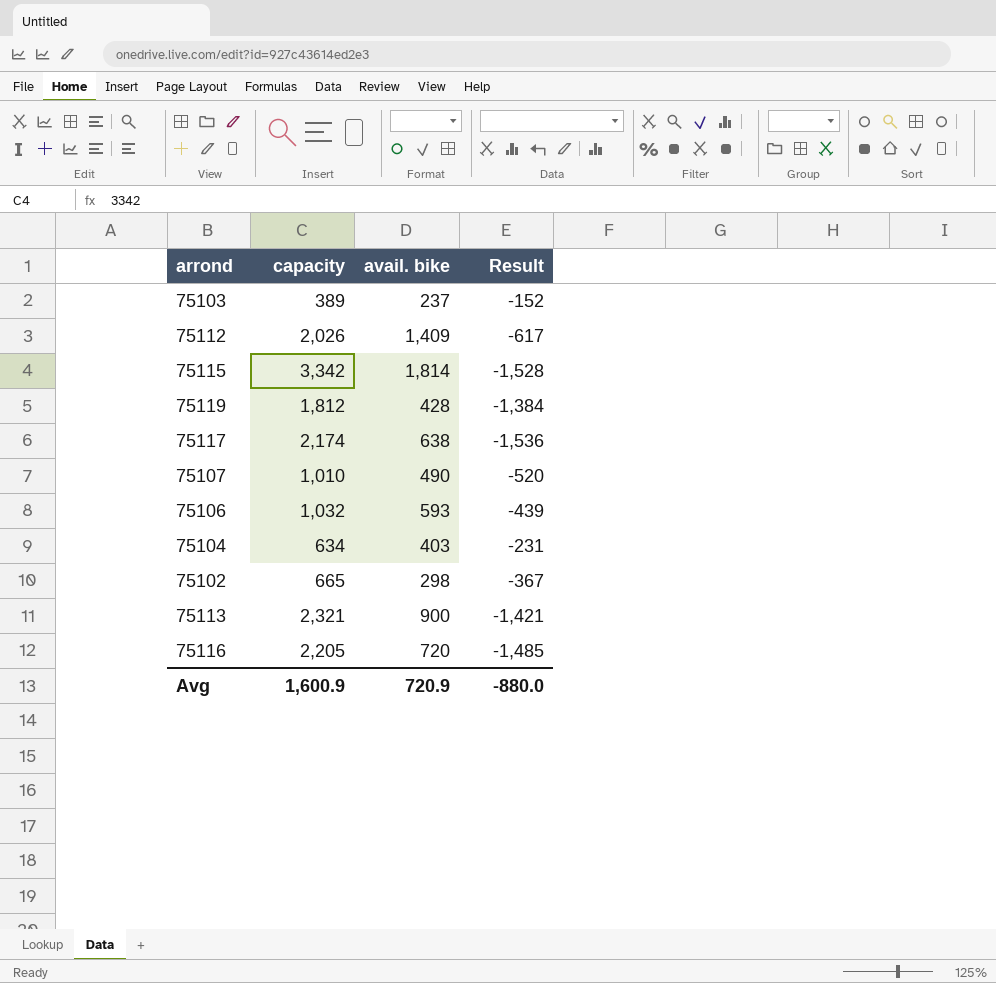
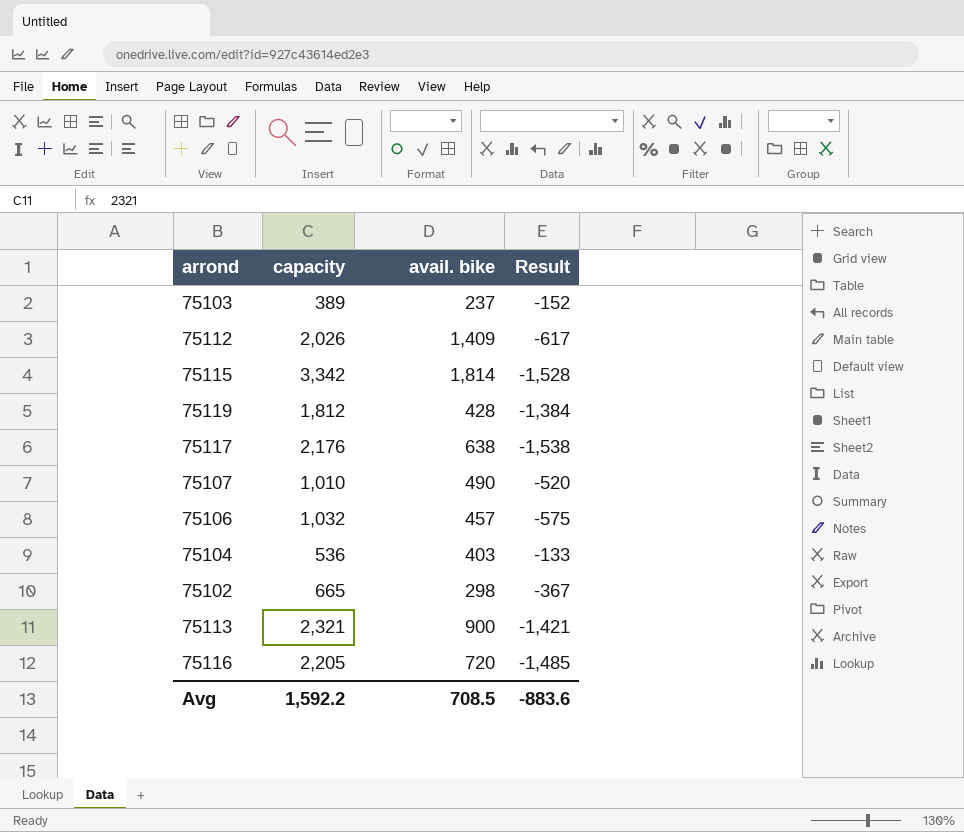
75117 | capacity: 2,174 -> 2,176
75117 | Result: -1,536 -> -1,538
75106 | avail. bike: 593 -> 457
75106 | Result: -439 -> -575
75104 | capacity: 634 -> 536
75104 | Result: -231 -> -133
Avg | capacity: 1,600.9 -> 1,592.2
Avg | avail. bike: 720.9 -> 708.5
Avg | Result: -880.0 -> -883.6

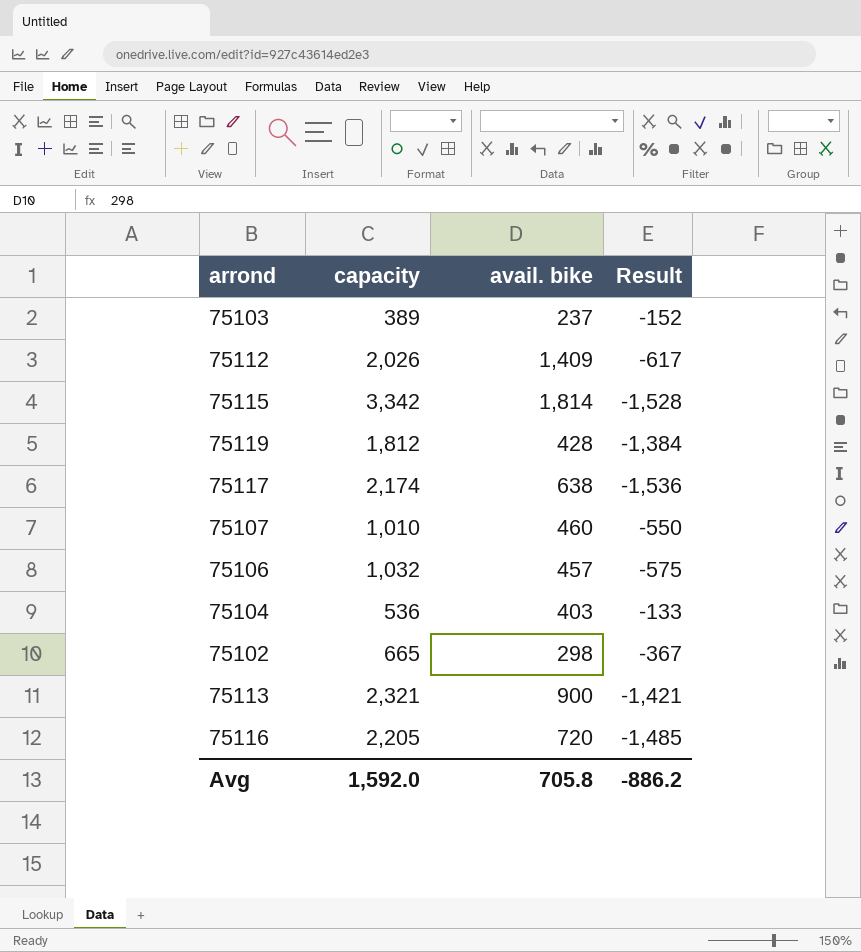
75117 | capacity: 2,176 -> 2,174
75117 | Result: -1,538 -> -1,536
75107 | avail. bike: 490 -> 460
75107 | Result: -520 -> -550
Avg | capacity: 1,592.2 -> 1,592.0
Avg | avail. bike: 708.5 -> 705.8
Avg | Result: -883.6 -> -886.2

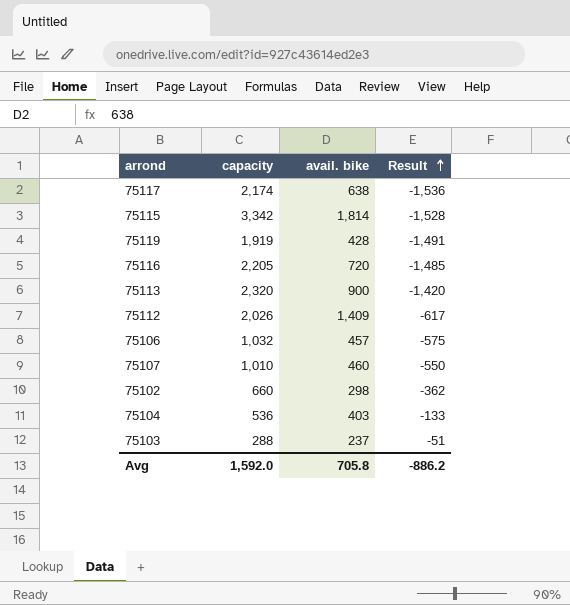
row order: none -> Result ascending
75119 | capacity: 1,812 -> 1,919
75119 | Result: -1,384 -> -1,491
75113 | capacity: 2,321 -> 2,320
75113 | Result: -1,421 -> -1,420
75102 | capacity: 665 -> 660
75102 | Result: -367 -> -362
75103 | capacity: 389 -> 288
75103 | Result: -152 -> -51

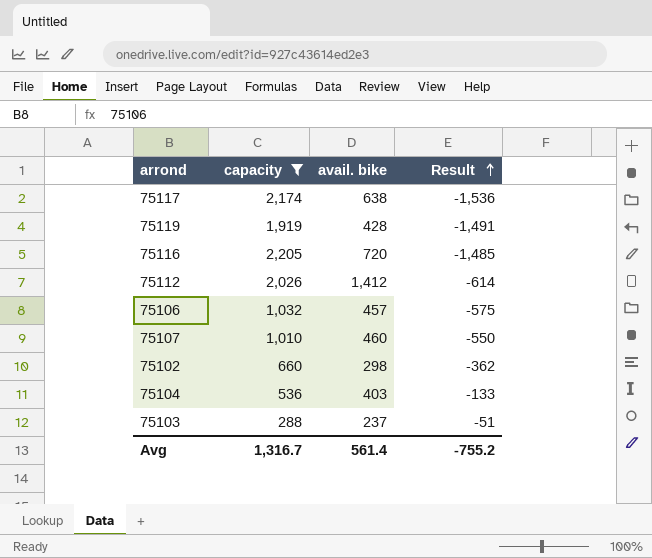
filter: none -> capacity <= 2,205
75112 | avail. bike: 1,409 -> 1,412
75112 | Result: -617 -> -614
Avg | capacity: 1,592.0 -> 1,316.7
Avg | avail. bike: 705.8 -> 561.4
Avg | Result: -886.2 -> -755.2

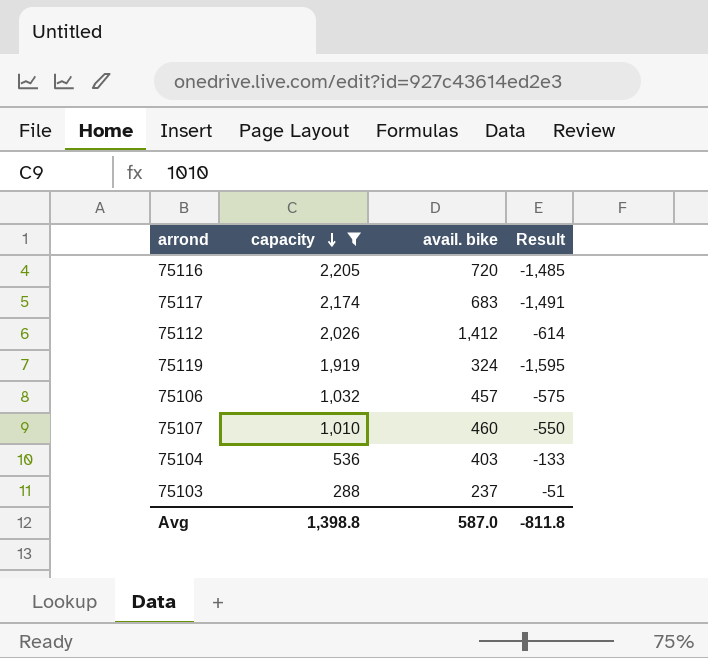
row order: Result ascending -> capacity descending
row 75102: 660 | 298 | -362 -> none
75117 | avail. bike: 638 -> 683
75117 | Result: -1,536 -> -1,491
75119 | avail. bike: 428 -> 324
75119 | Result: -1,491 -> -1,595
Avg | capacity: 1,316.7 -> 1,398.8
Avg | avail. bike: 561.4 -> 587.0
Avg | Result: -755.2 -> -811.8

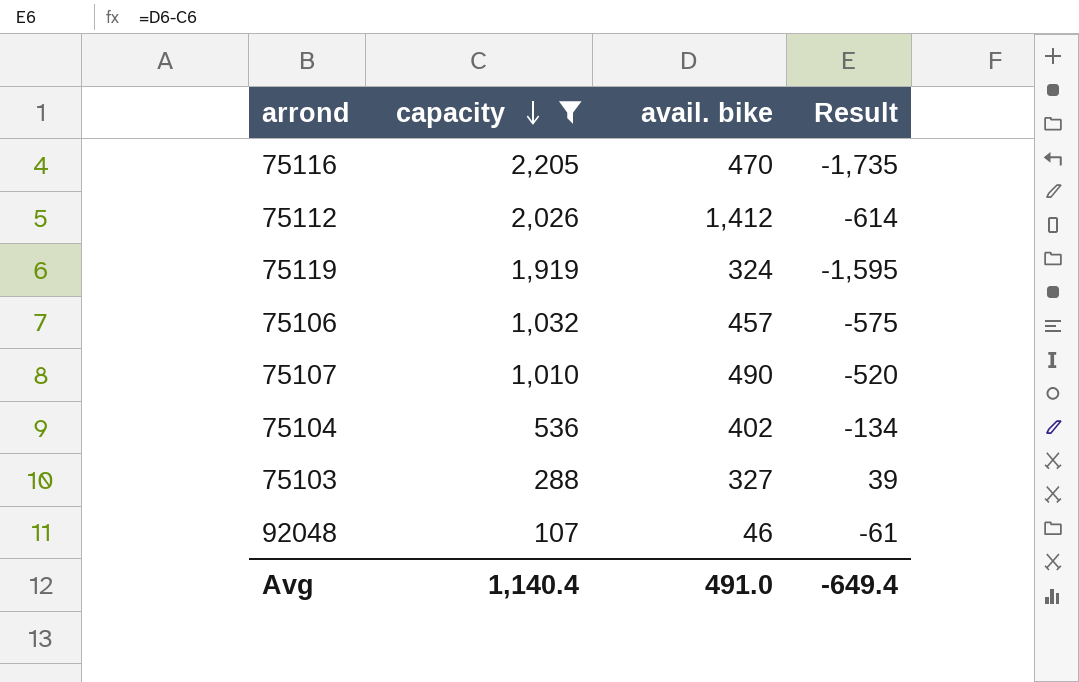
row 75117: 2,174 | 683 | -1,491 -> none
75116 | avail. bike: 720 -> 470
75116 | Result: -1,485 -> -1,735
75107 | avail. bike: 460 -> 490
75107 | Result: -550 -> -520
75104 | avail. bike: 403 -> 402
75104 | Result: -133 -> -134
75103 | avail. bike: 237 -> 327
75103 | Result: -51 -> 39
row 92048: none -> 107 | 46 | -61
Avg | capacity: 1,398.8 -> 1,140.4
Avg | avail. bike: 587.0 -> 491.0
Avg | Result: -811.8 -> -649.4

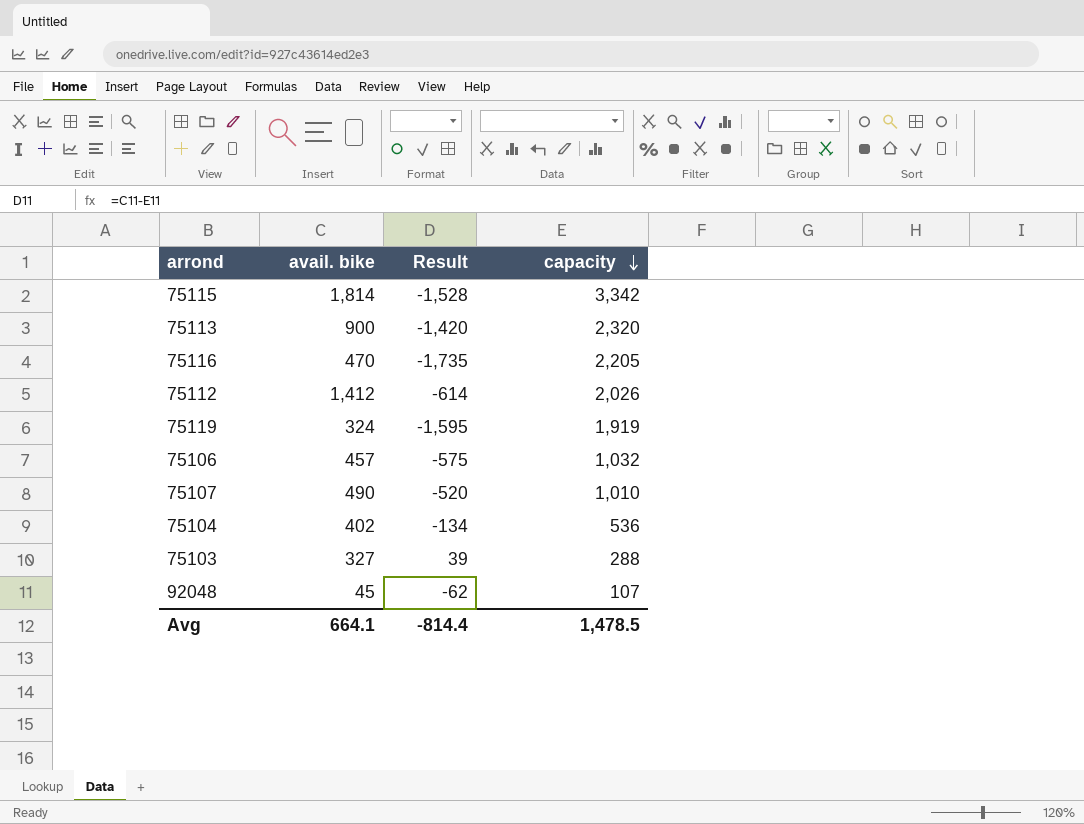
filter: capacity <= 2,205 -> none
column capacity | position: 2 -> 4
92048 | avail. bike: 46 -> 45
92048 | Result: -61 -> -62
Avg | avail. bike: 491.0 -> 664.1
Avg | Result: -649.4 -> -814.4
Avg | capacity: 1,140.4 -> 1,478.5

